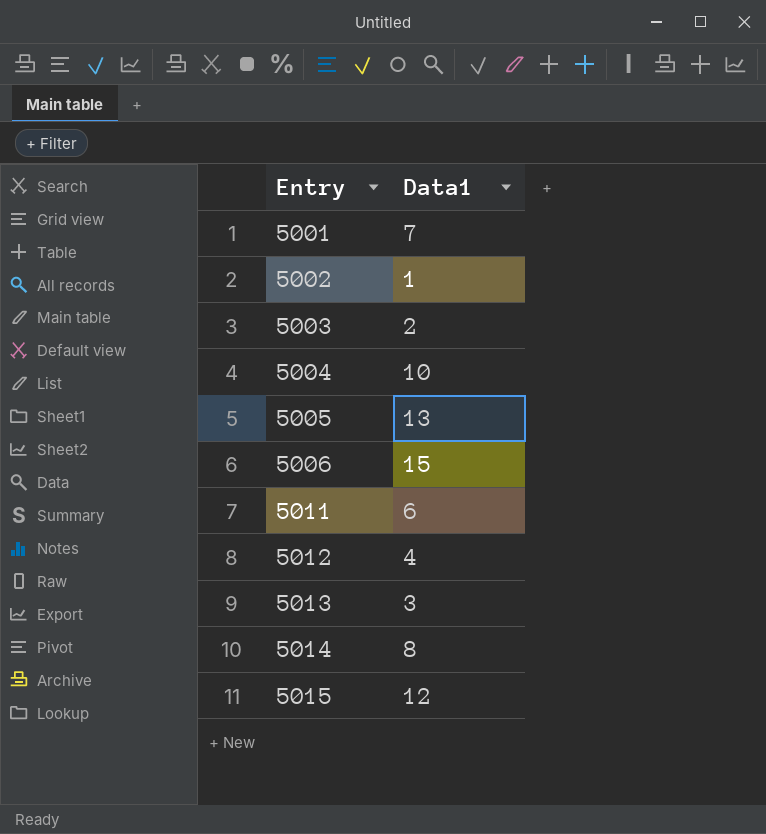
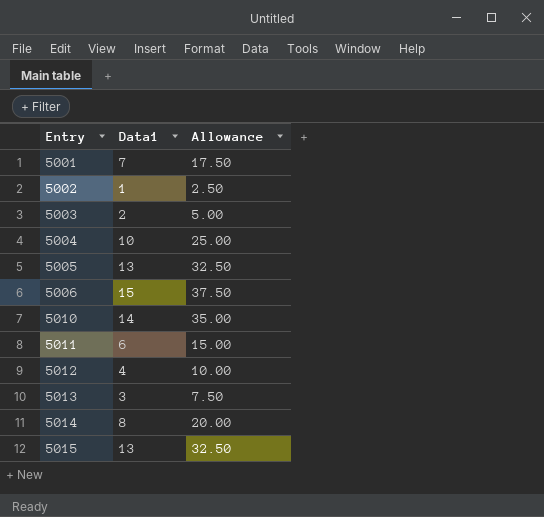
column Allowance | formula: none -> [Data1] * 2.5
row 5010: none -> 14 | 35.00
5015 | Data1: 12 -> 13

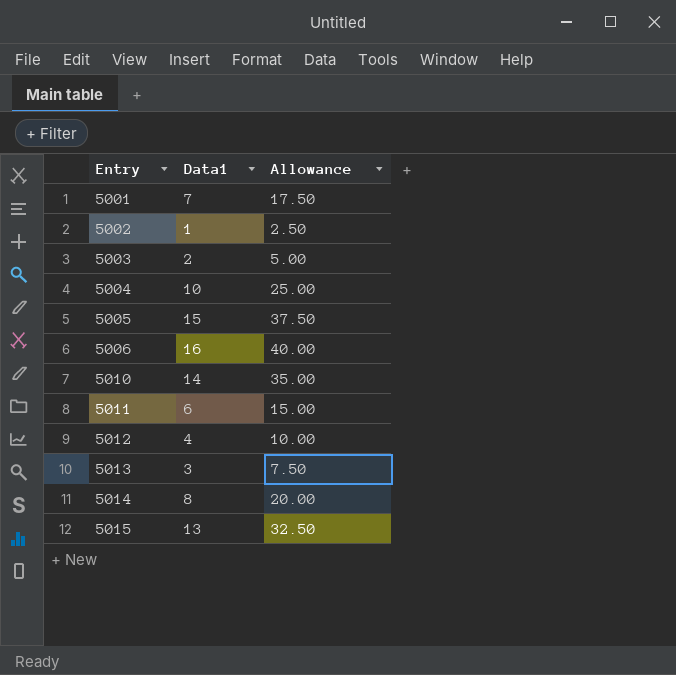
5005 | Data1: 13 -> 15
5005 | Allowance: 32.50 -> 37.50
5006 | Data1: 15 -> 16
5006 | Allowance: 37.50 -> 40.00

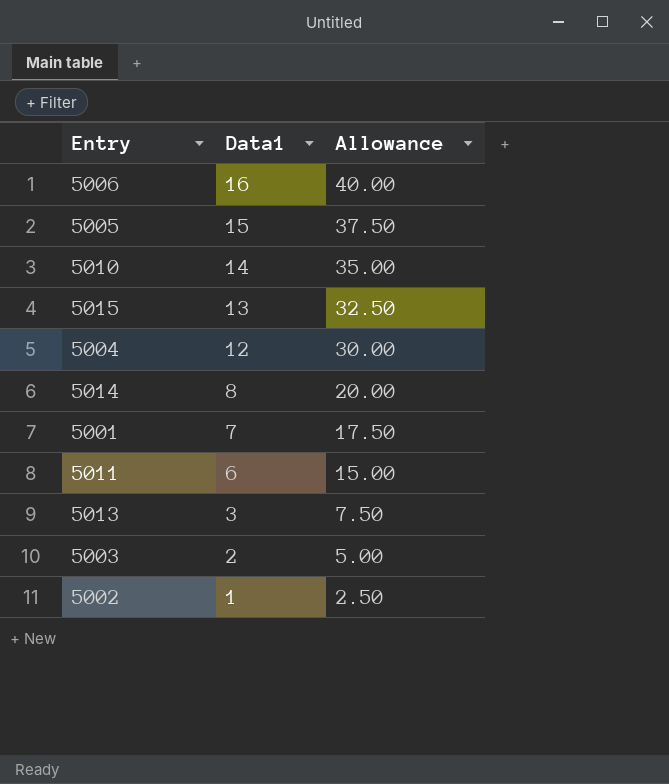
row order: Entry ascending -> Data1 descending
row 5012: 4 | 10.00 -> none
5004 | Data1: 10 -> 12
5004 | Allowance: 25.00 -> 30.00

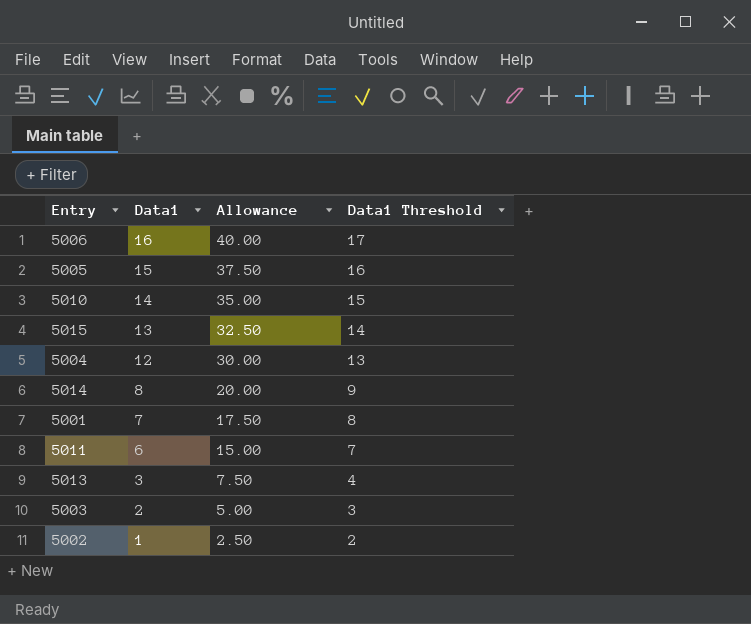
column Data1 Threshold | formula: none -> [Data1] + 1

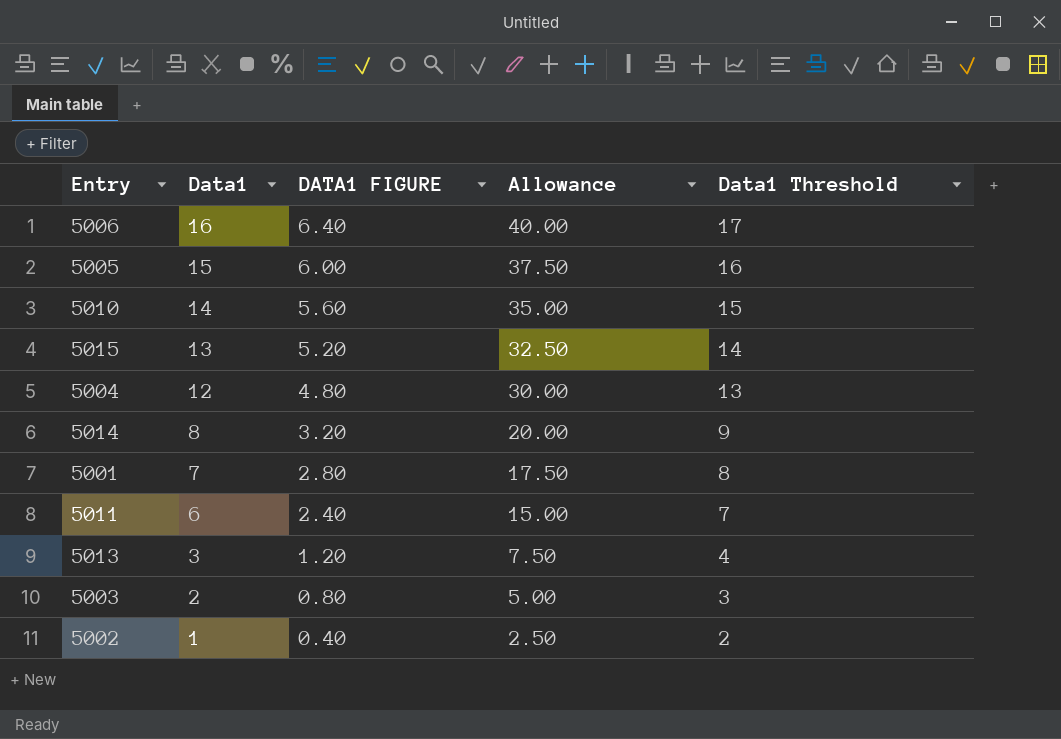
column DATA1 FIGURE | formula: none -> [Data1] * 0.4

